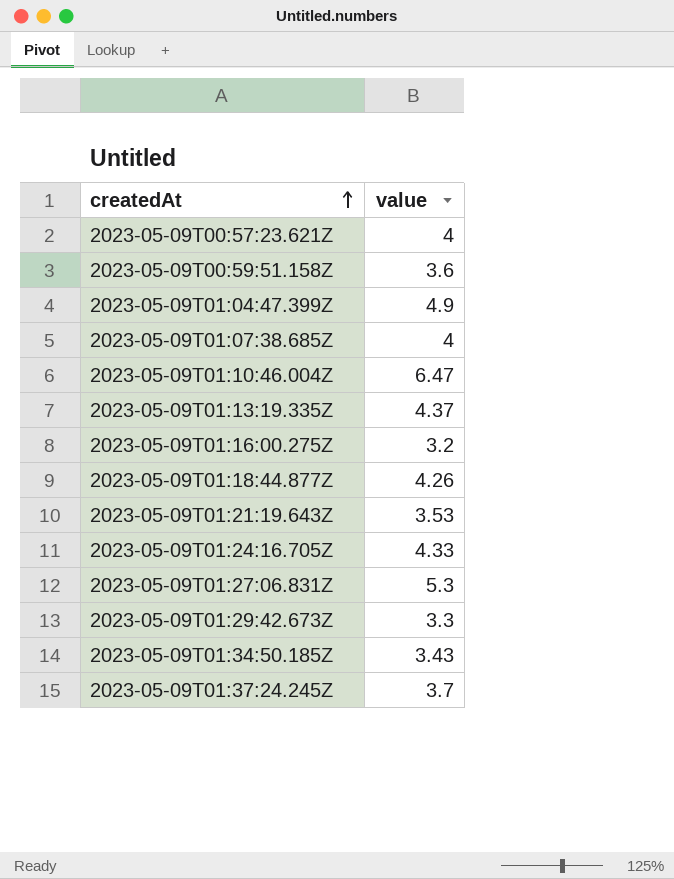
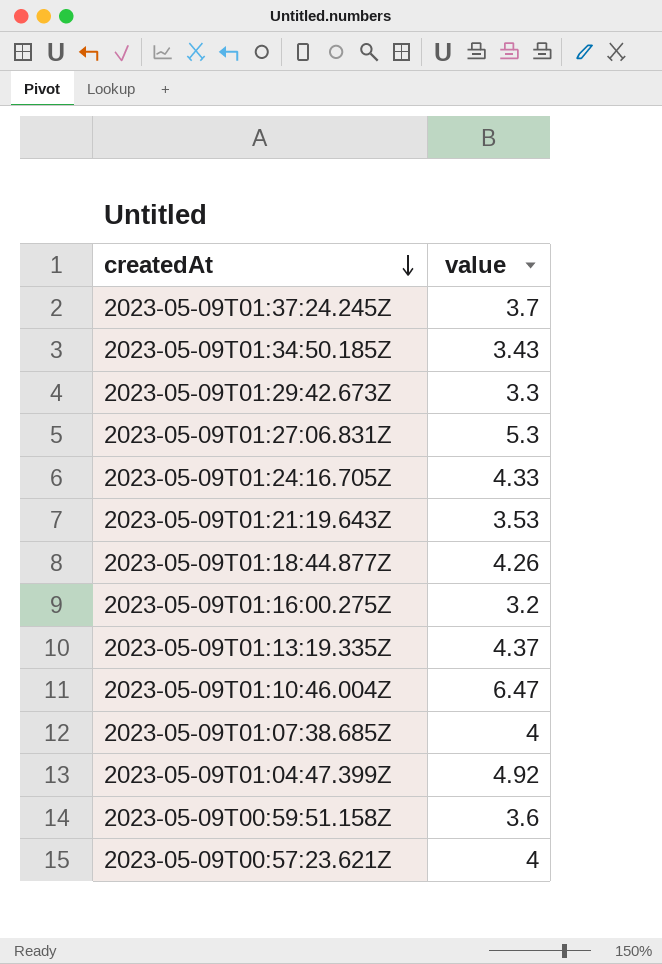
row order: createdAt ascending -> createdAt descending
2023-05-09T01:04:47.399Z | value: 4.9 -> 4.92

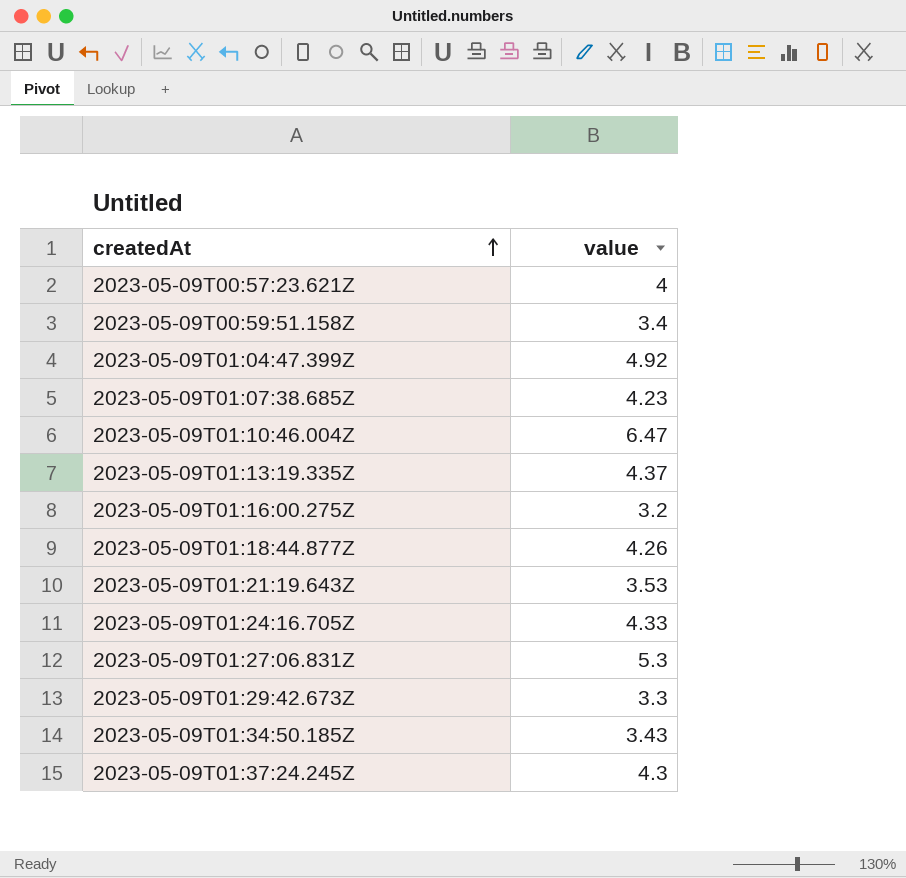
row order: createdAt descending -> createdAt ascending
2023-05-09T00:59:51.158Z | value: 3.6 -> 3.4
2023-05-09T01:07:38.685Z | value: 4 -> 4.23
2023-05-09T01:37:24.245Z | value: 3.7 -> 4.3

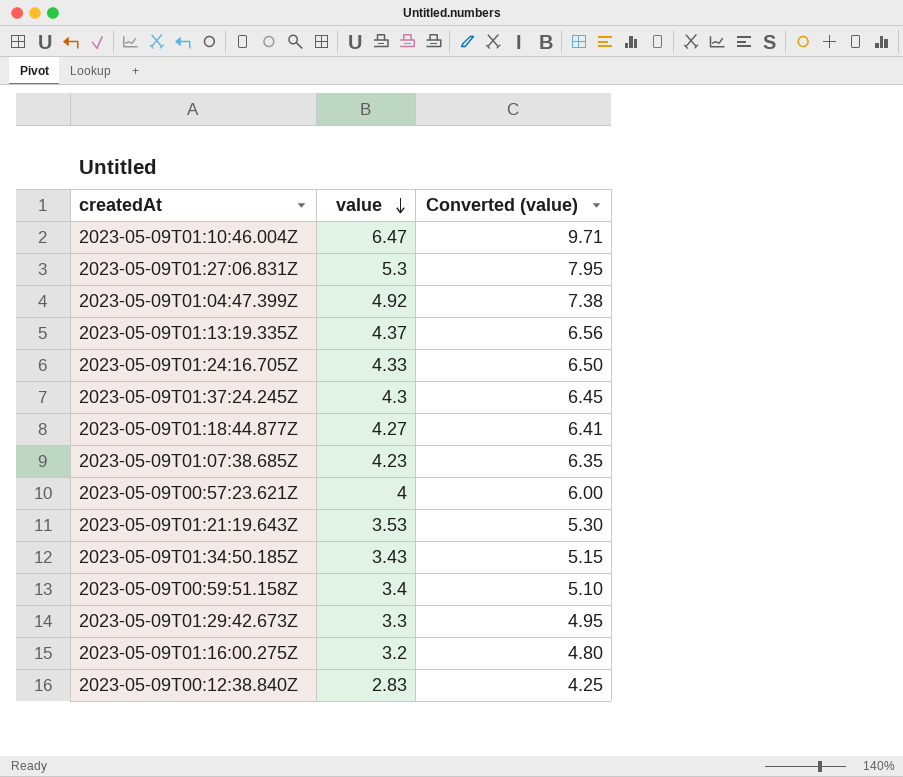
row order: createdAt ascending -> value descending
column Converted (value) | formula: none -> [value] * 1.5
2023-05-09T01:18:44.877Z | value: 4.26 -> 4.27
row 2023-05-09T00:12:38.840Z: none -> 2.83 | 4.25

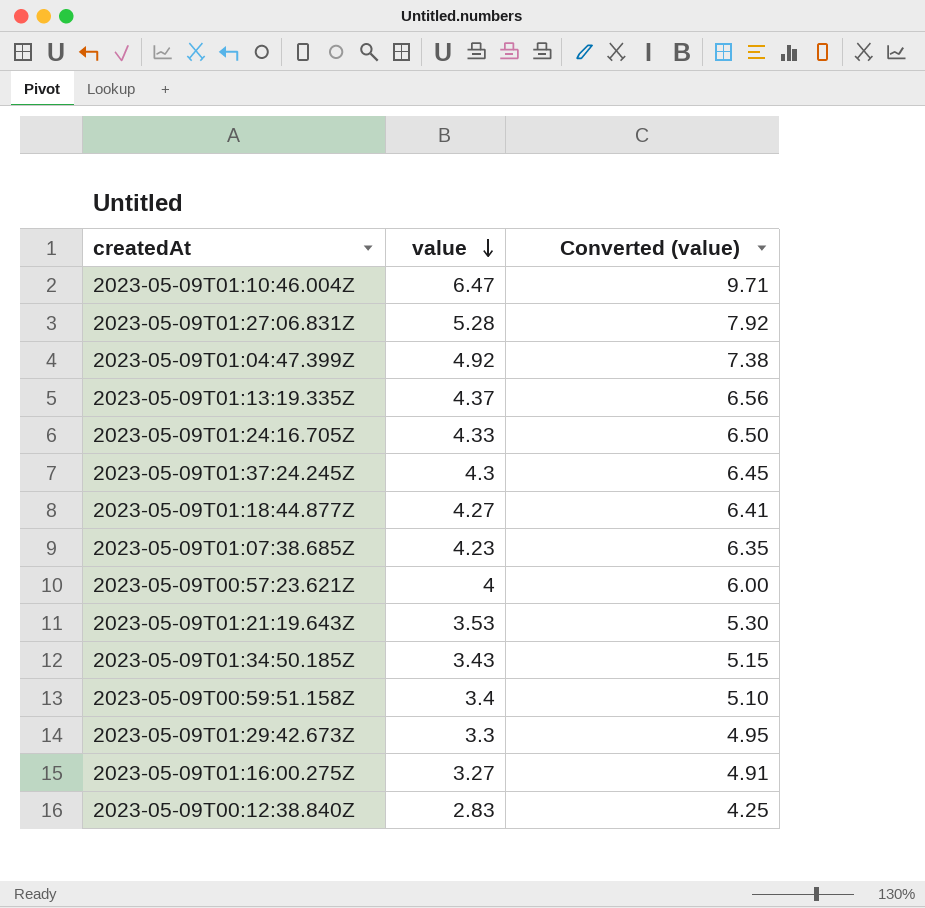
2023-05-09T01:27:06.831Z | value: 5.3 -> 5.28
2023-05-09T01:27:06.831Z | Converted (value): 7.95 -> 7.92
2023-05-09T01:16:00.275Z | value: 3.2 -> 3.27
2023-05-09T01:16:00.275Z | Converted (value): 4.80 -> 4.91

